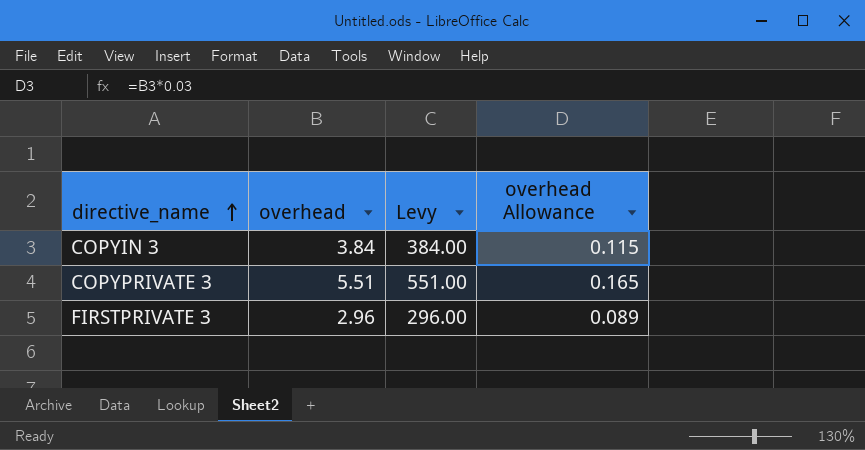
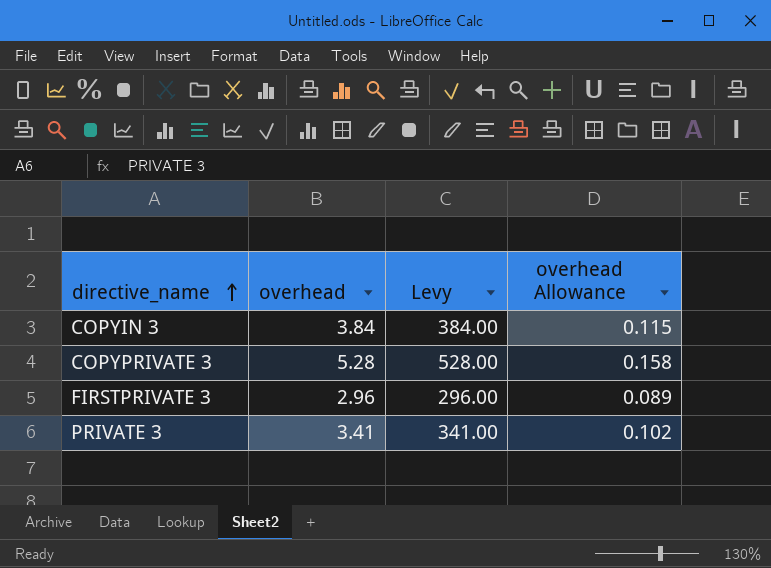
COPYPRIVATE 3 | overhead: 5.51 -> 5.28
COPYPRIVATE 3 | Levy: 551.00 -> 528.00
COPYPRIVATE 3 | overhead Allowance: 0.165 -> 0.158
row PRIVATE 3: none -> 3.41 | 341.00 | 0.102

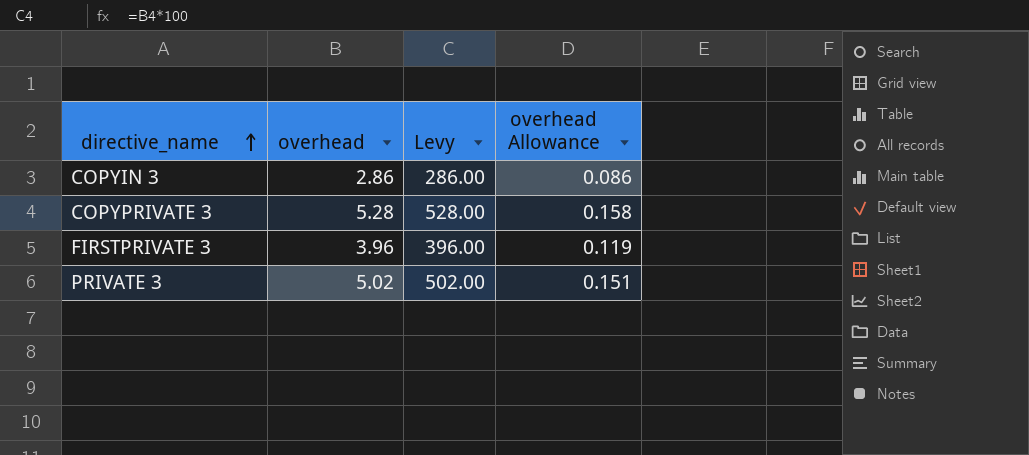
COPYIN 3 | overhead: 3.84 -> 2.86
COPYIN 3 | Levy: 384.00 -> 286.00
COPYIN 3 | overhead Allowance: 0.115 -> 0.086
FIRSTPRIVATE 3 | overhead: 2.96 -> 3.96
FIRSTPRIVATE 3 | Levy: 296.00 -> 396.00
FIRSTPRIVATE 3 | overhead Allowance: 0.089 -> 0.119
PRIVATE 3 | overhead: 3.41 -> 5.02
PRIVATE 3 | Levy: 341.00 -> 502.00
PRIVATE 3 | overhead Allowance: 0.102 -> 0.151

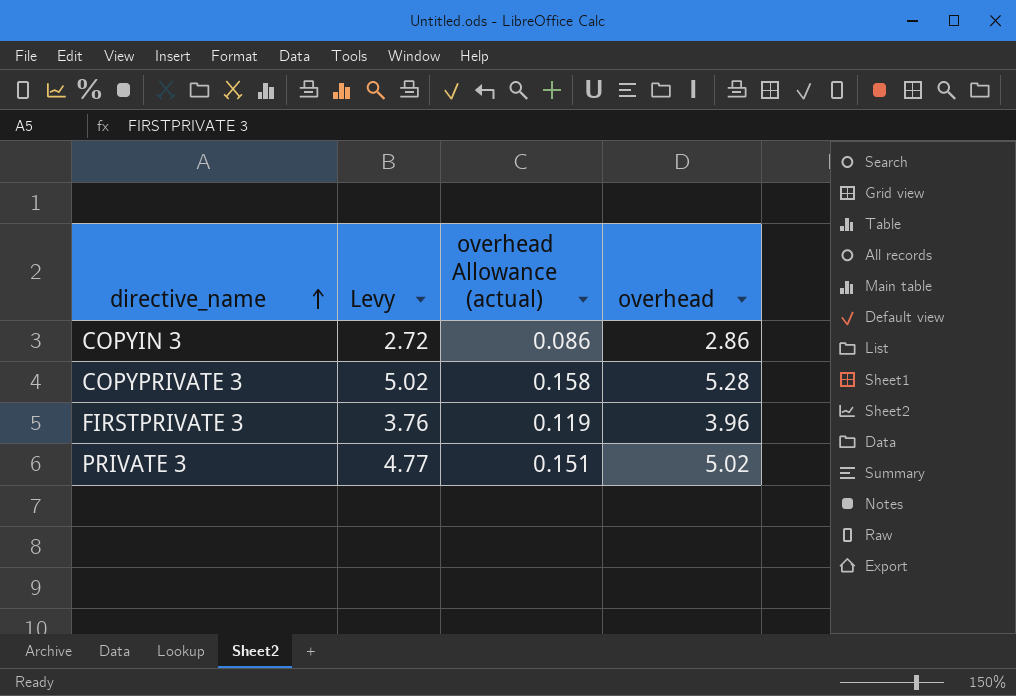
column Levy | formula: [overhead] * 100 -> [overhead] * 0.95
column name: overhead Allowance -> overhead Allowance (actual)
column overhead | position: 2 -> 4

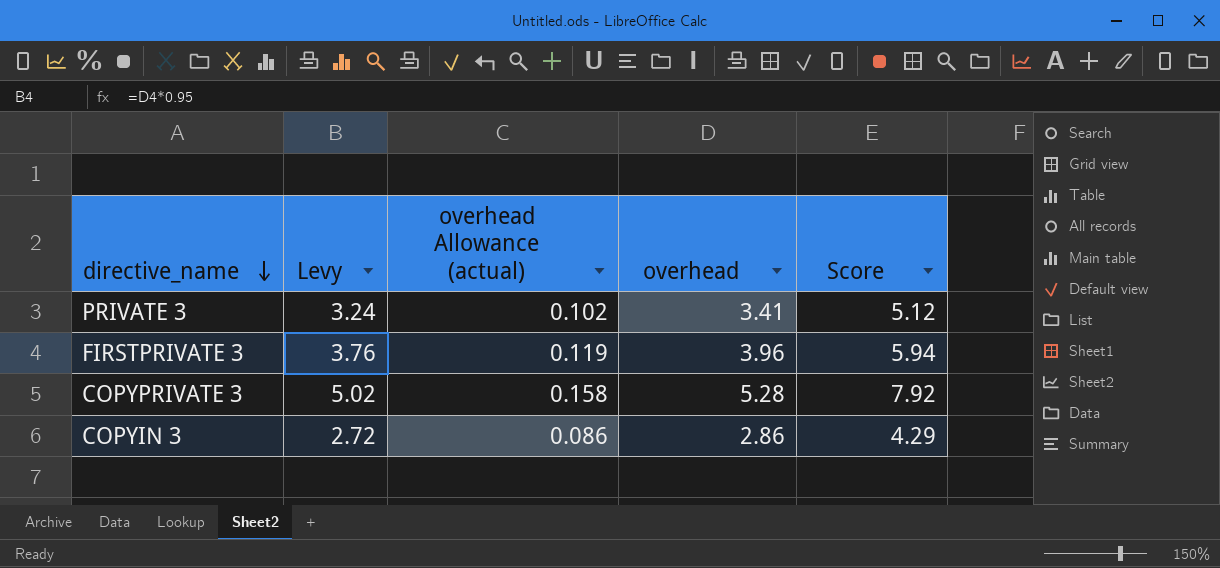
row order: directive_name ascending -> directive_name descending
column Score | formula: none -> [overhead] * 1.5
PRIVATE 3 | Levy: 4.77 -> 3.24
PRIVATE 3 | overhead Allowance (actual): 0.151 -> 0.102
PRIVATE 3 | overhead: 5.02 -> 3.41

